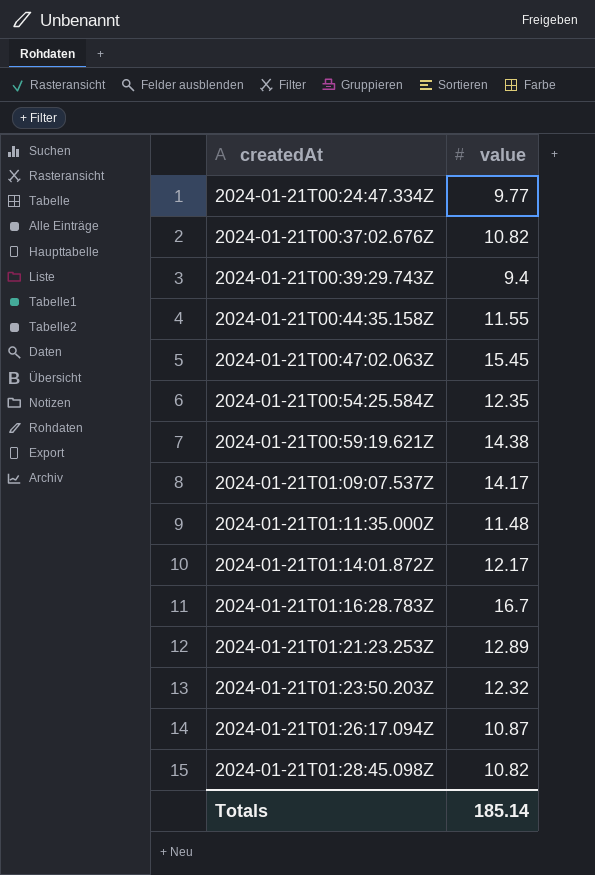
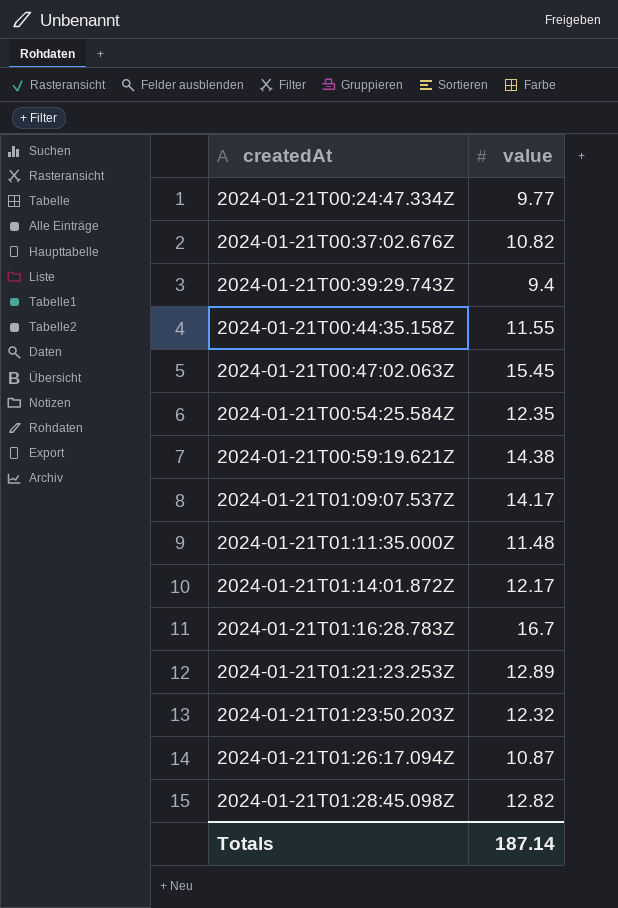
2024-01-21T01:28:45.098Z | value: 10.82 -> 12.82
Totals | value: 185.14 -> 187.14

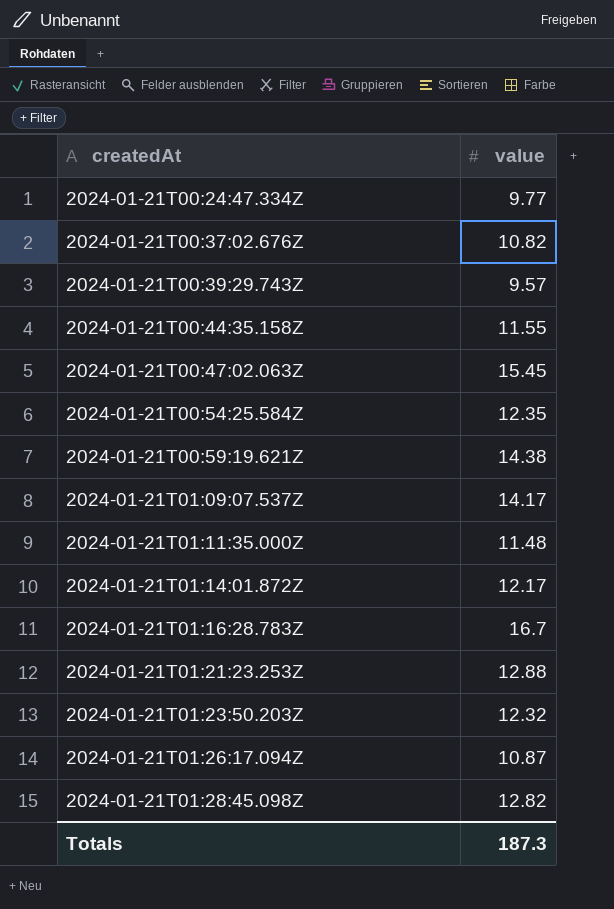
2024-01-21T00:39:29.743Z | value: 9.4 -> 9.57
2024-01-21T01:21:23.253Z | value: 12.89 -> 12.88
Totals | value: 187.14 -> 187.3

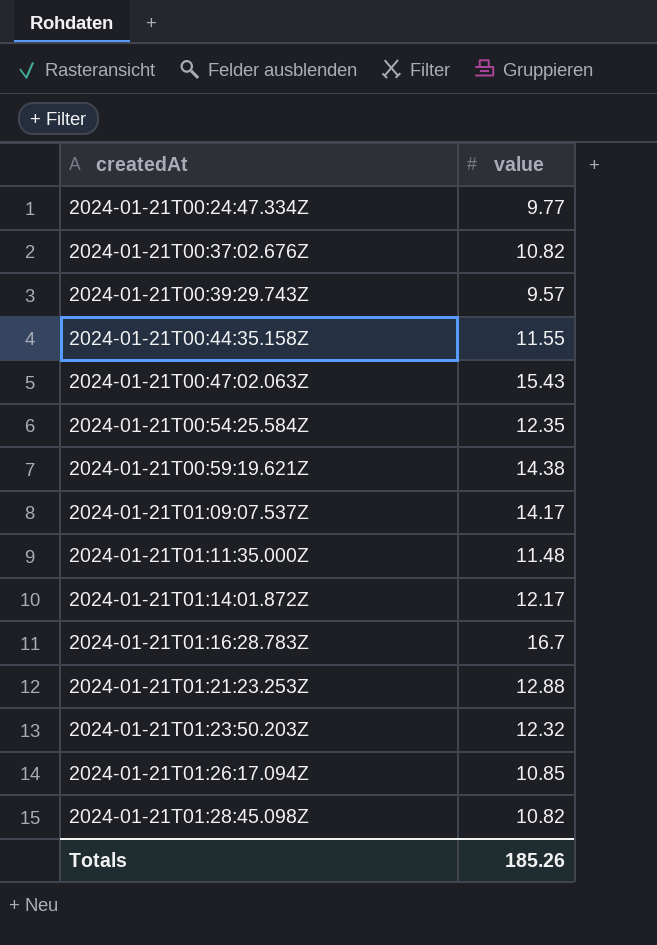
2024-01-21T00:47:02.063Z | value: 15.45 -> 15.43
2024-01-21T01:26:17.094Z | value: 10.87 -> 10.85
2024-01-21T01:28:45.098Z | value: 12.82 -> 10.82
Totals | value: 187.3 -> 185.26

